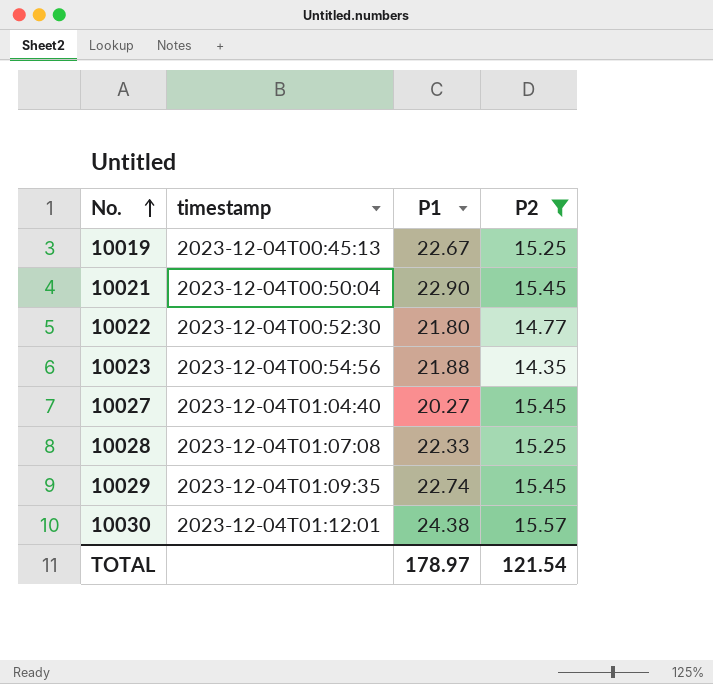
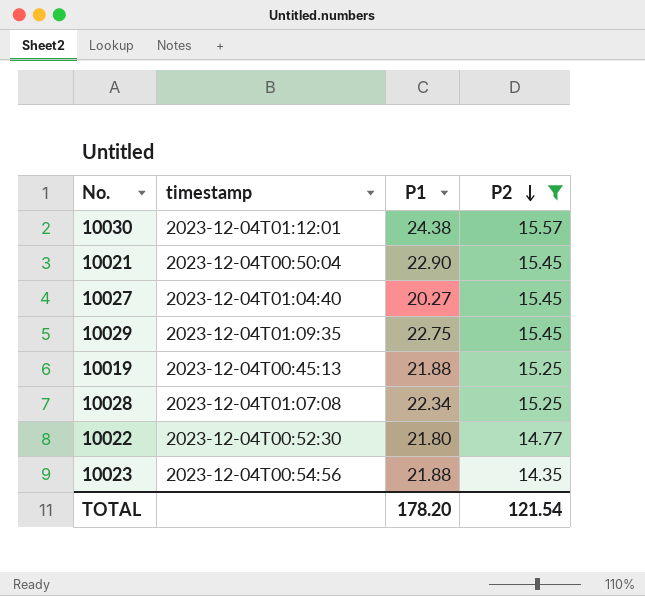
row order: No. ascending -> P2 descending
10029 | P1: 22.74 -> 22.75
10019 | P1: 22.67 -> 21.88
10028 | P1: 22.33 -> 22.34
TOTAL | P1: 178.97 -> 178.20

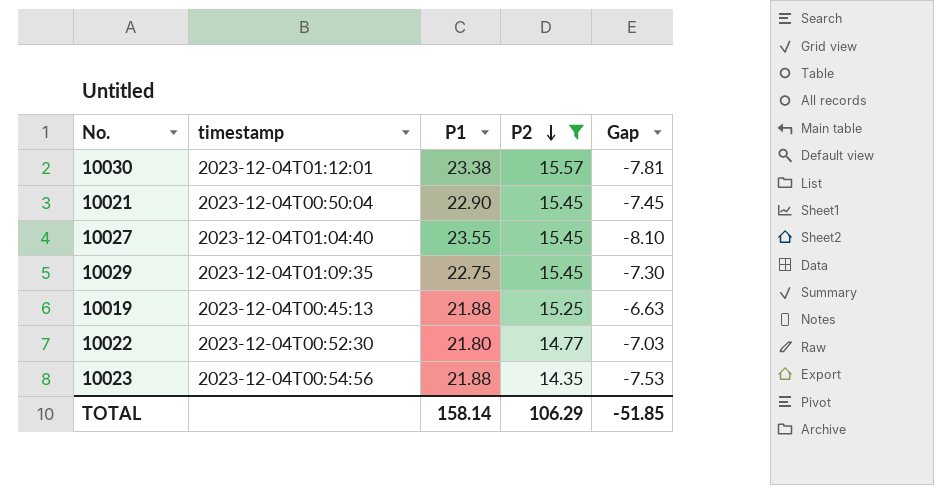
column Gap | formula: none -> [P2] - [P1]
row 10028: 2023-12-04T01:07:08 | 22.34 | 15.25 -> none
10030 | P1: 24.38 -> 23.38
10027 | P1: 20.27 -> 23.55
TOTAL | P1: 178.20 -> 158.14
TOTAL | P2: 121.54 -> 106.29

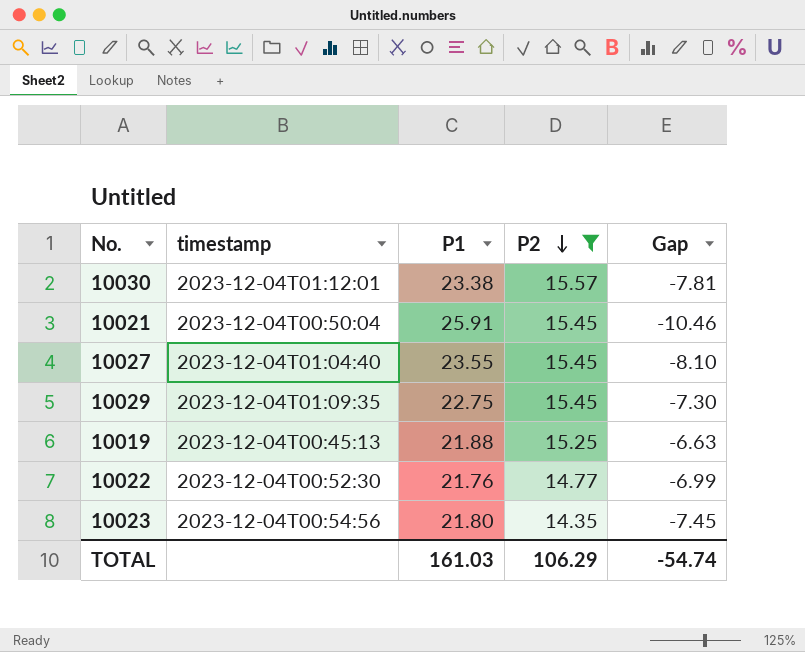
10021 | P1: 22.90 -> 25.91
10021 | Gap: -7.45 -> -10.46
10022 | P1: 21.80 -> 21.76
10022 | Gap: -7.03 -> -6.99
10023 | P1: 21.88 -> 21.80
10023 | Gap: -7.53 -> -7.45
TOTAL | P1: 158.14 -> 161.03
TOTAL | Gap: -51.85 -> -54.74

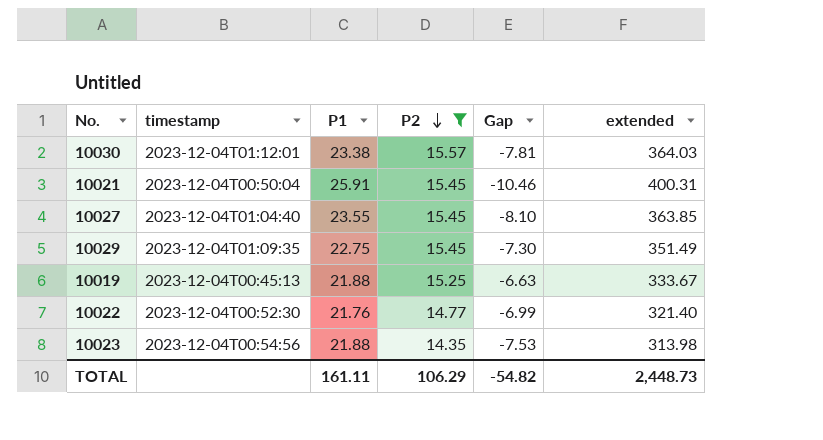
column extended | formula: none -> [P1] * [P2]
10023 | P1: 21.80 -> 21.88
10023 | Gap: -7.45 -> -7.53
TOTAL | P1: 161.03 -> 161.11
TOTAL | Gap: -54.74 -> -54.82

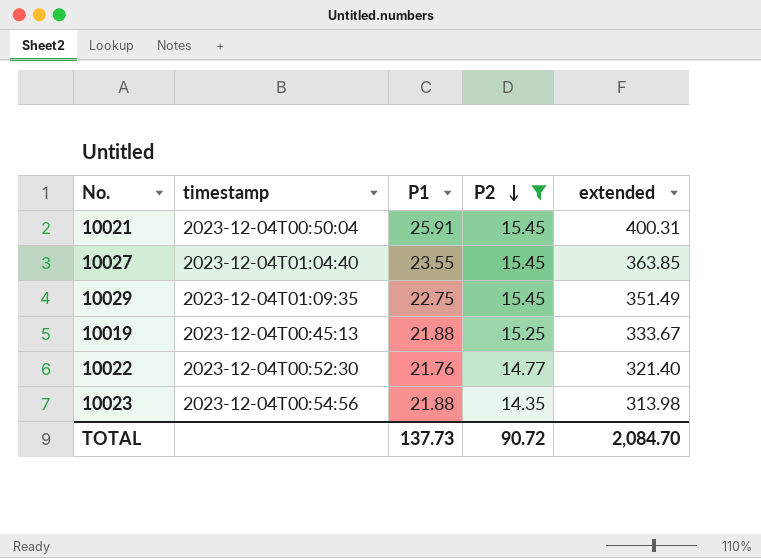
column Gap | formula: [P2] - [P1] -> none
row 10030: 2023-12-04T01:12:01 | 23.38 | 15.57 | -7.81 | 364.03 -> none
TOTAL | P1: 161.11 -> 137.73
TOTAL | P2: 106.29 -> 90.72
TOTAL | extended: 2,448.73 -> 2,084.70

